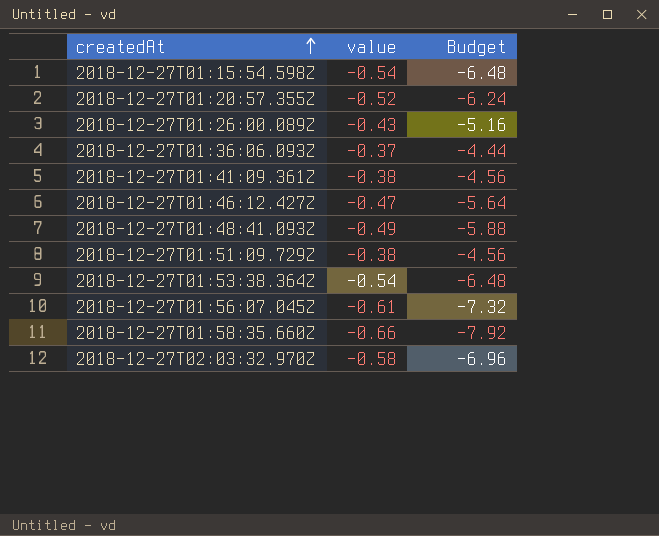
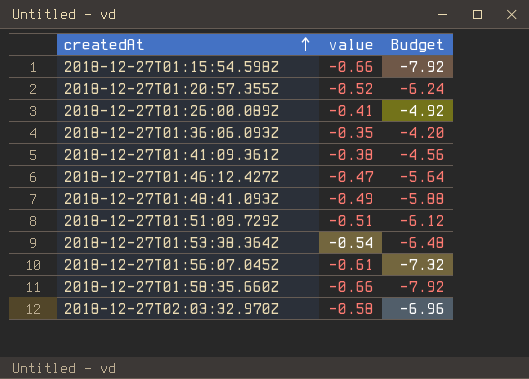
2018-12-27T01:15:54.598Z | value: -0.54 -> -0.66
2018-12-27T01:15:54.598Z | Budget: -6.48 -> -7.92
2018-12-27T01:26:00.089Z | value: -0.43 -> -0.41
2018-12-27T01:26:00.089Z | Budget: -5.16 -> -4.92
2018-12-27T01:36:06.093Z | value: -0.37 -> -0.35
2018-12-27T01:36:06.093Z | Budget: -4.44 -> -4.20
2018-12-27T01:51:09.729Z | value: -0.38 -> -0.51
2018-12-27T01:51:09.729Z | Budget: -4.56 -> -6.12

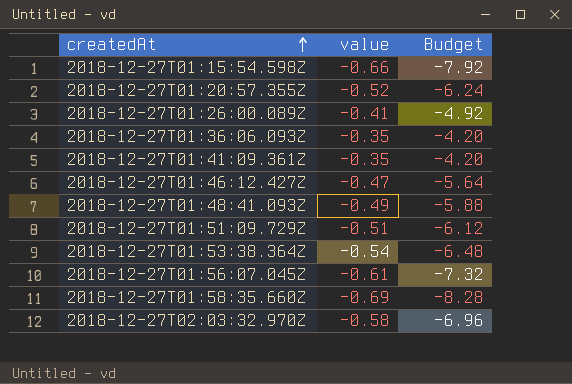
2018-12-27T01:41:09.361Z | value: -0.38 -> -0.35
2018-12-27T01:41:09.361Z | Budget: -4.56 -> -4.20
2018-12-27T01:58:35.660Z | value: -0.66 -> -0.69
2018-12-27T01:58:35.660Z | Budget: -7.92 -> -8.28

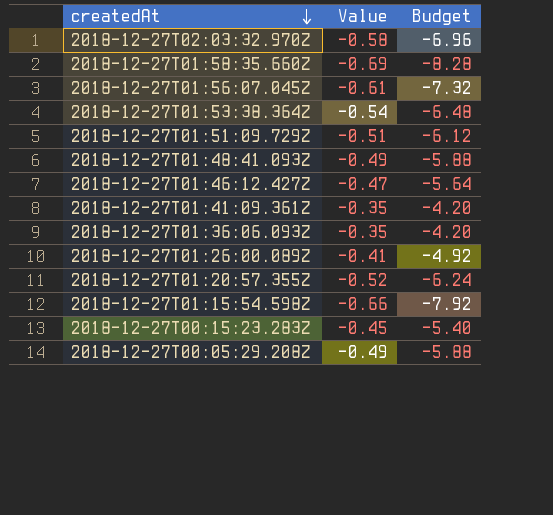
row order: createdAt ascending -> createdAt descending
column name: value -> Value
row 2018-12-27T00:15:23.283Z: none -> -0.45 | -5.40
row 2018-12-27T00:05:29.208Z: none -> -0.49 | -5.88

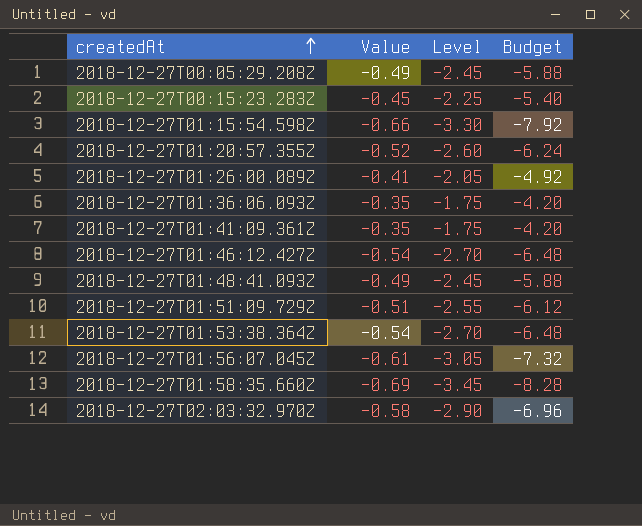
row order: createdAt descending -> createdAt ascending
column Level | formula: none -> [Value] * 5
2018-12-27T01:46:12.427Z | Value: -0.47 -> -0.54
2018-12-27T01:46:12.427Z | Budget: -5.64 -> -6.48

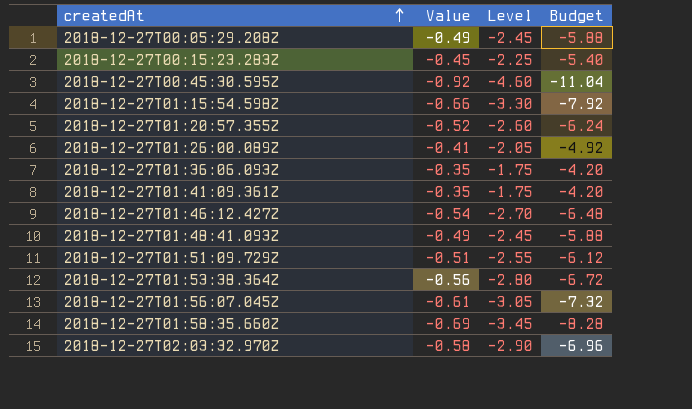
row 2018-12-27T00:45:30.595Z: none -> -0.92 | -4.60 | -11.04
2018-12-27T01:53:38.364Z | Value: -0.54 -> -0.56
2018-12-27T01:53:38.364Z | Level: -2.70 -> -2.80
2018-12-27T01:53:38.364Z | Budget: -6.48 -> -6.72

